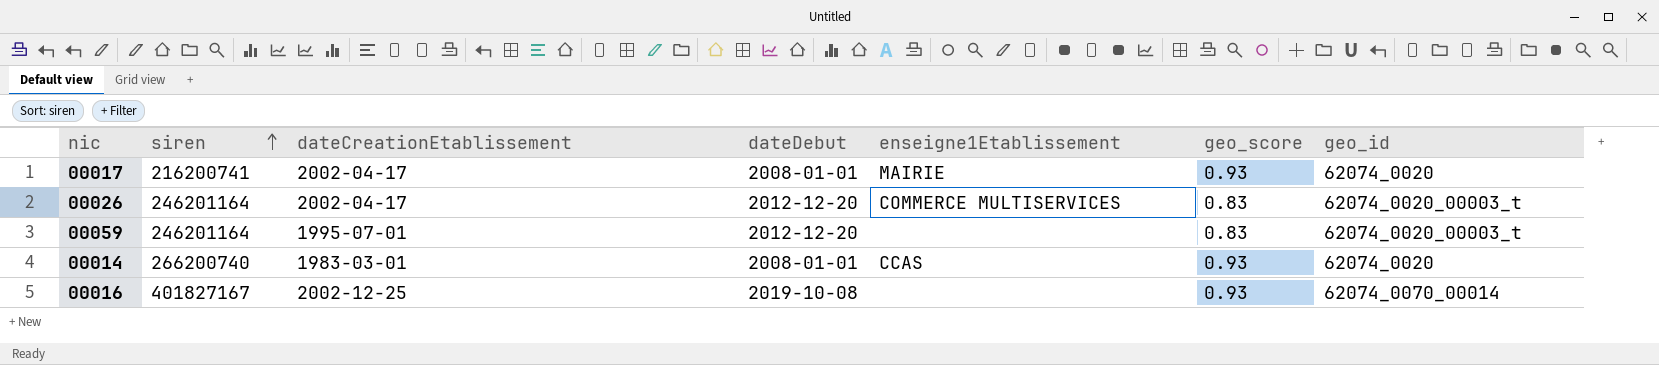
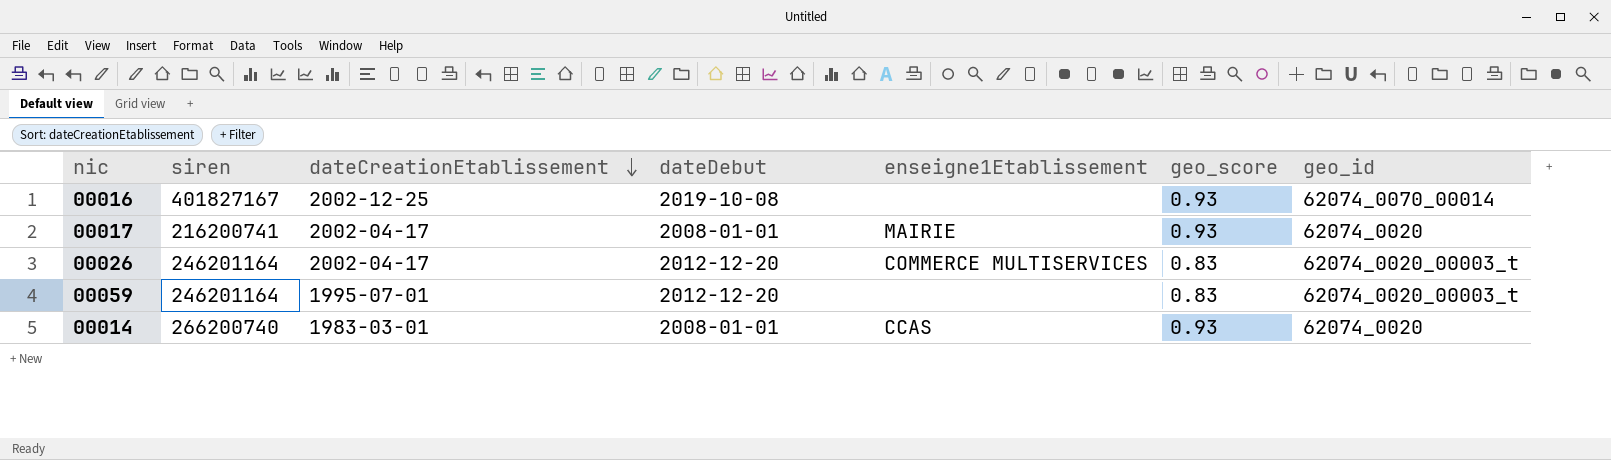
row order: siren ascending -> dateCreationEtablissement descending

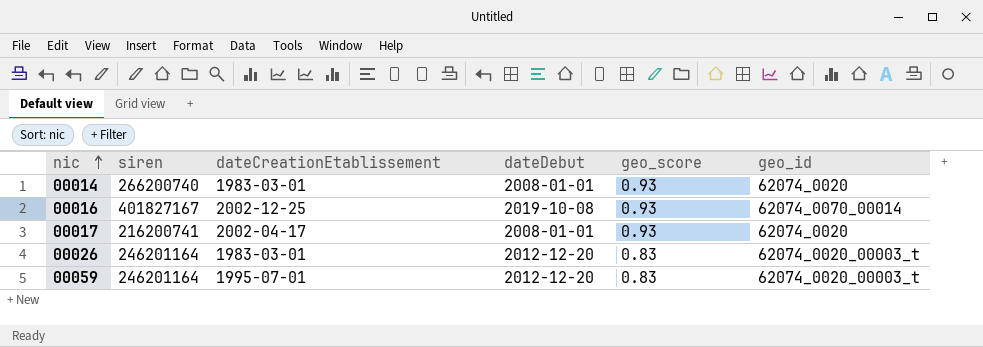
row order: dateCreationEtablissement descending -> nic ascending
column enseigne1Etablissement | position: 5 -> none
00026 | dateCreationEtablissement: 2002-04-17 -> 1983-03-01

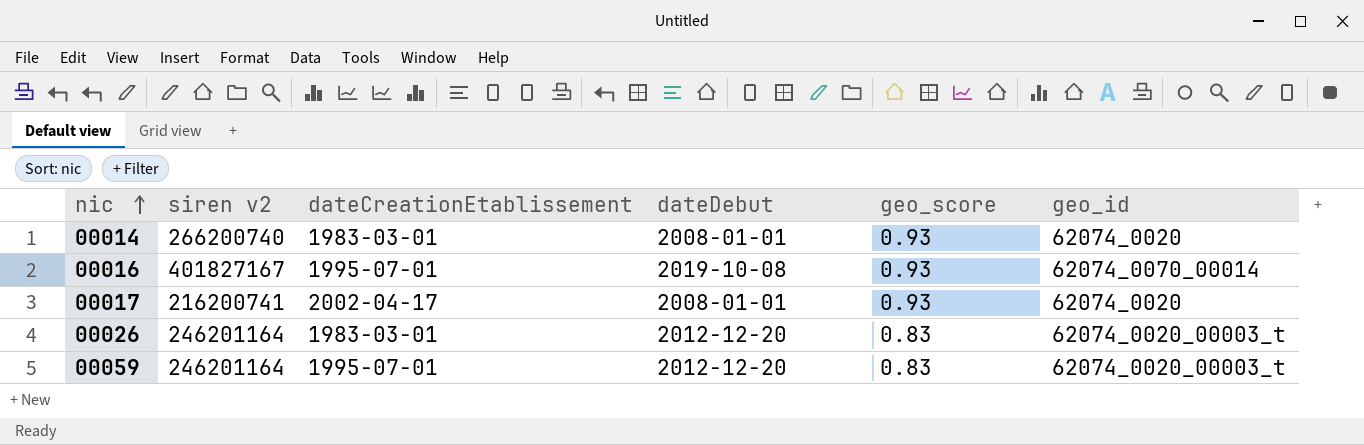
column name: siren -> siren v2
00016 | dateCreationEtablissement: 2002-12-25 -> 1995-07-01

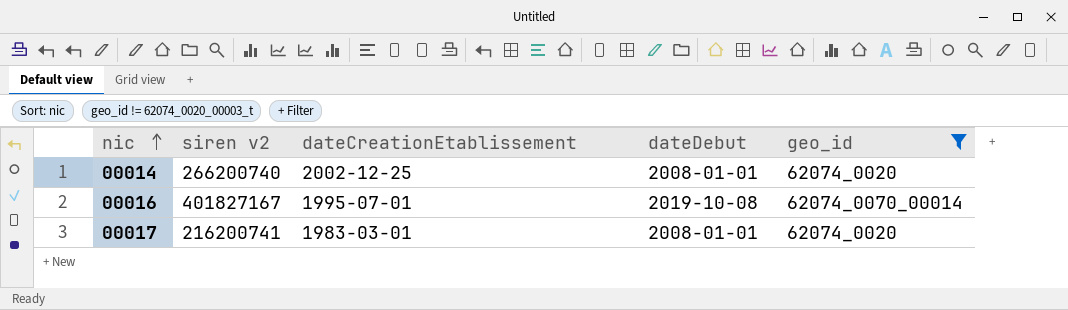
filter: none -> geo_id != 62074_0020_00003_t
column geo_score | position: 5 -> none
00014 | dateCreationEtablissement: 1983-03-01 -> 2002-12-25
00017 | dateCreationEtablissement: 2002-04-17 -> 1983-03-01

